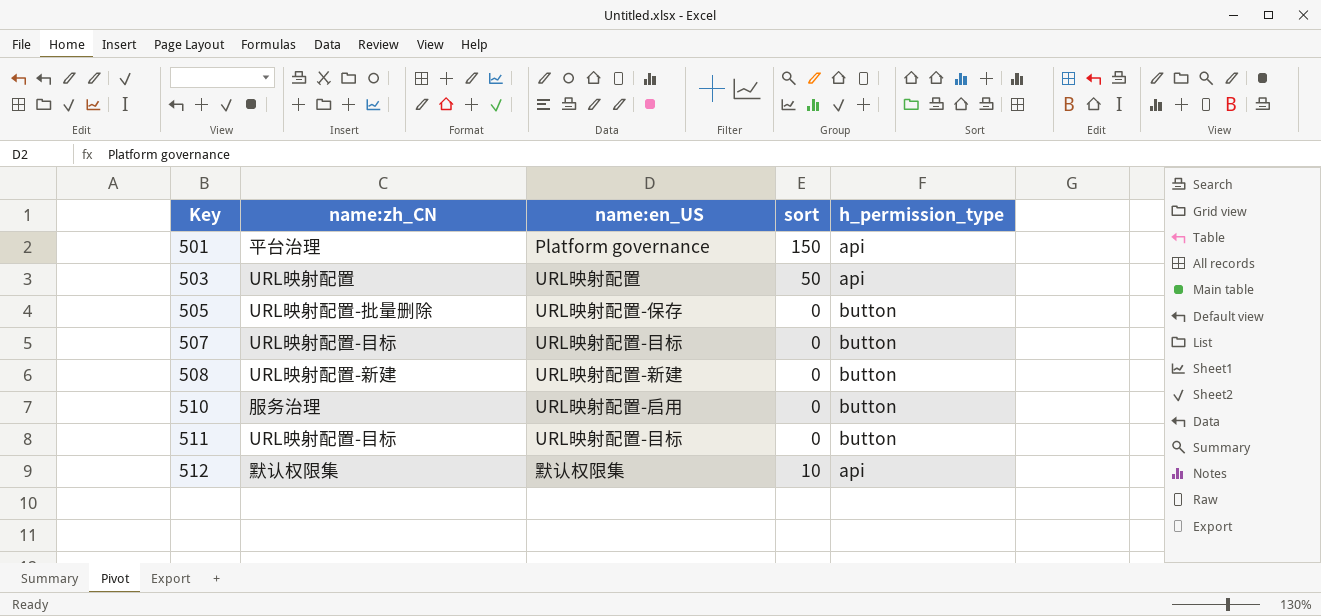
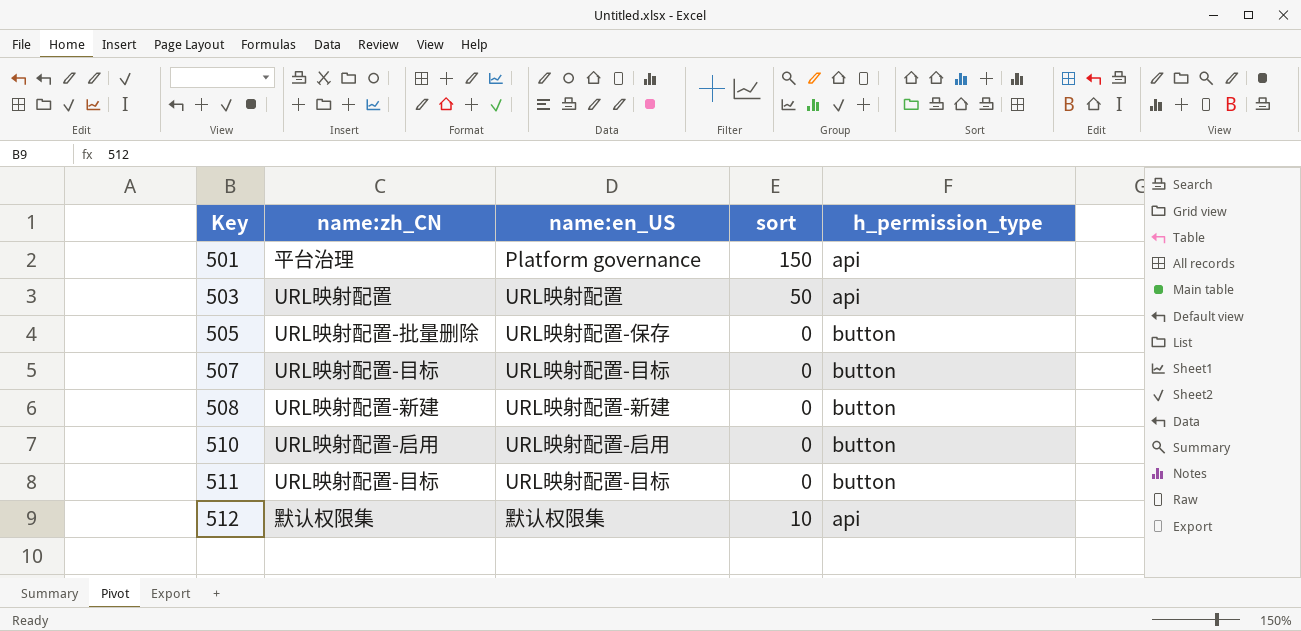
510 | name:zh_CN: 服务治理 -> URL映射配置-启用

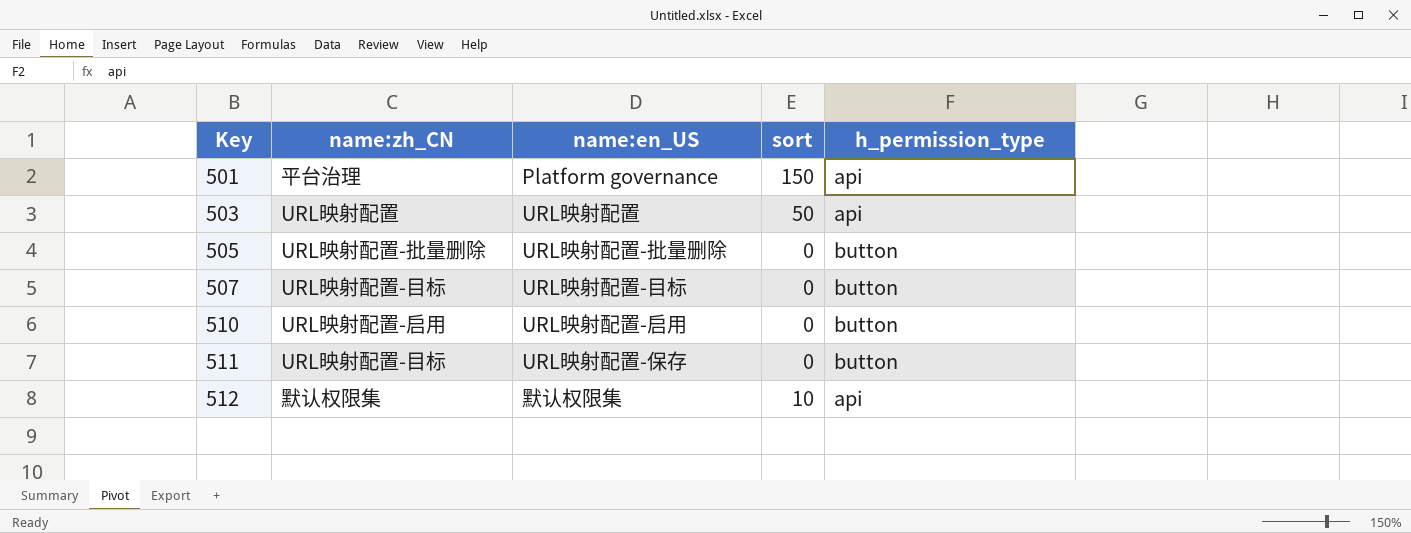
row 508: URL映射配置-新建 | URL映射配置-新建 | 0 | button -> none
505 | name:en_US: URL映射配置-保存 -> URL映射配置-批量删除
511 | name:en_US: URL映射配置-目标 -> URL映射配置-保存

